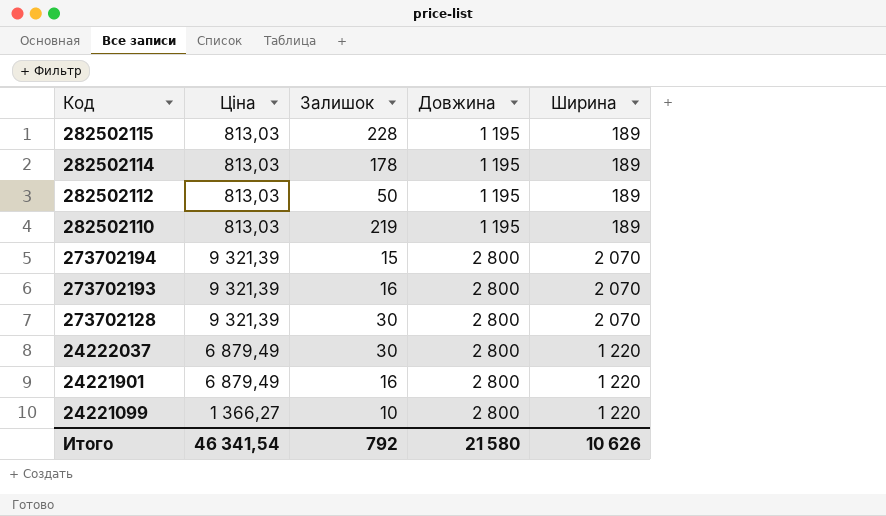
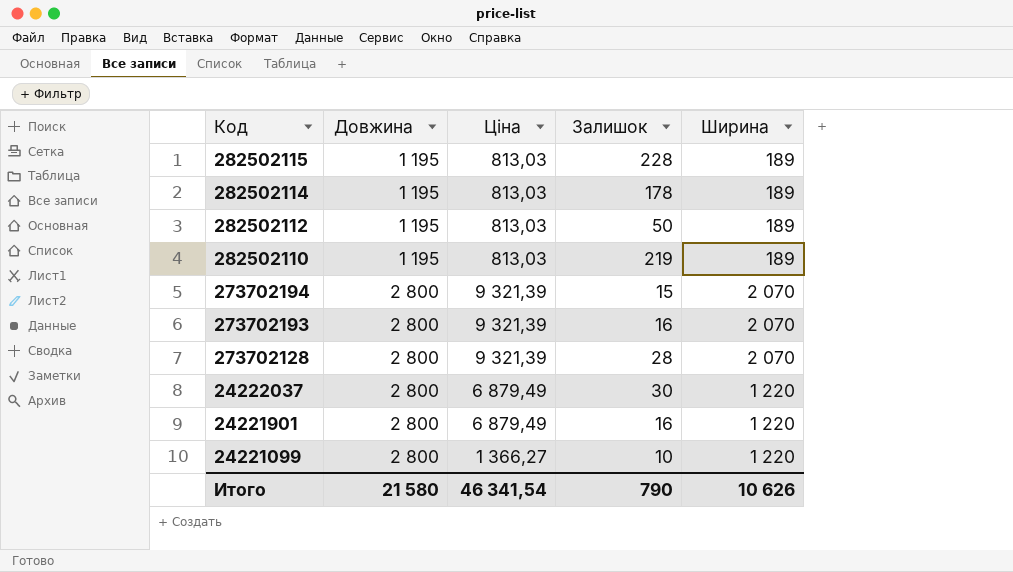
column Довжина | position: 4 -> 2
273702128 | Залишок: 30 -> 28
Итого | Залишок: 792 -> 790

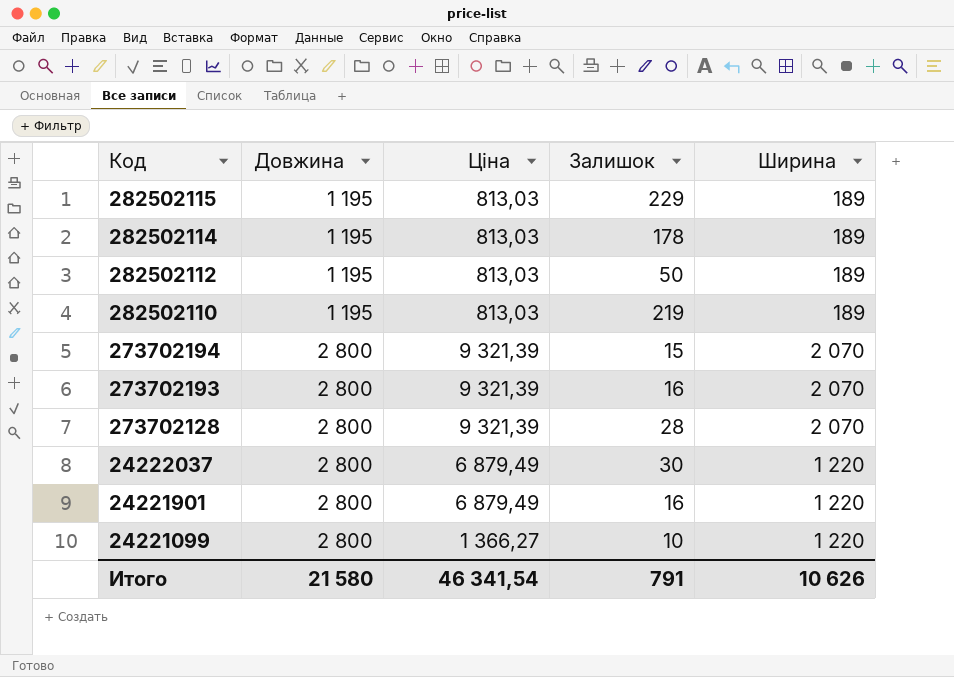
282502115 | Залишок: 228 -> 229
Итого | Залишок: 790 -> 791

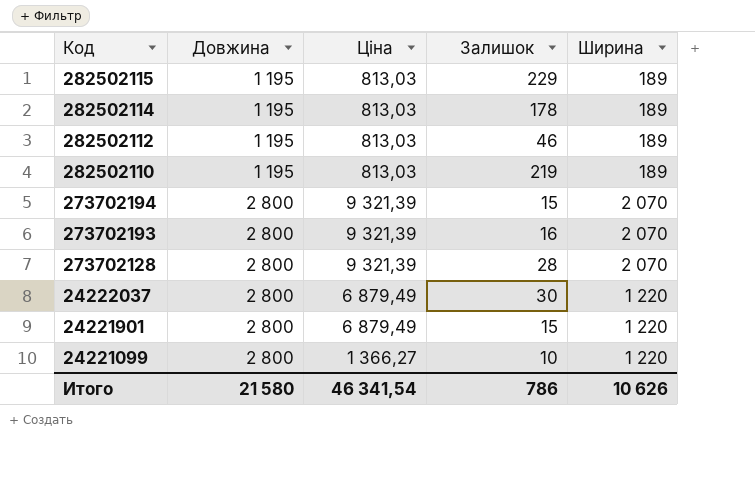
282502112 | Залишок: 50 -> 46
24221901 | Залишок: 16 -> 15
Итого | Залишок: 791 -> 786

